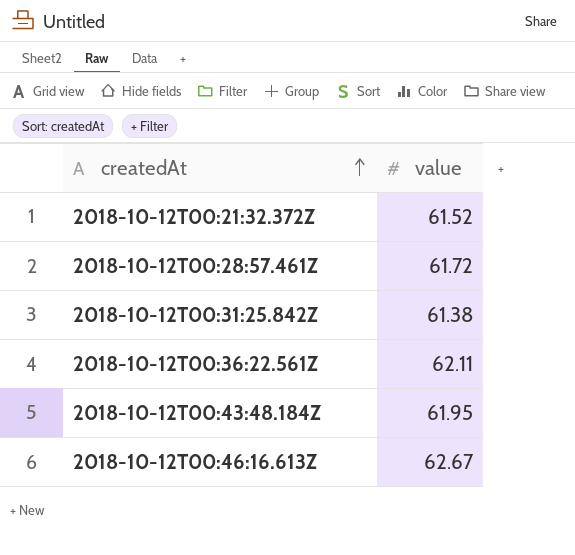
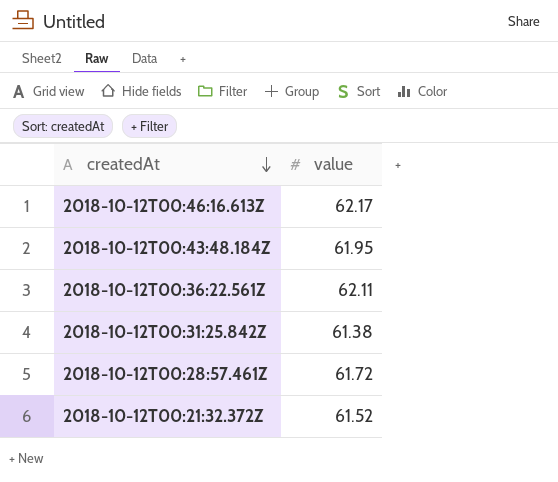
row order: createdAt ascending -> createdAt descending
2018-10-12T00:46:16.613Z | value: 62.67 -> 62.17

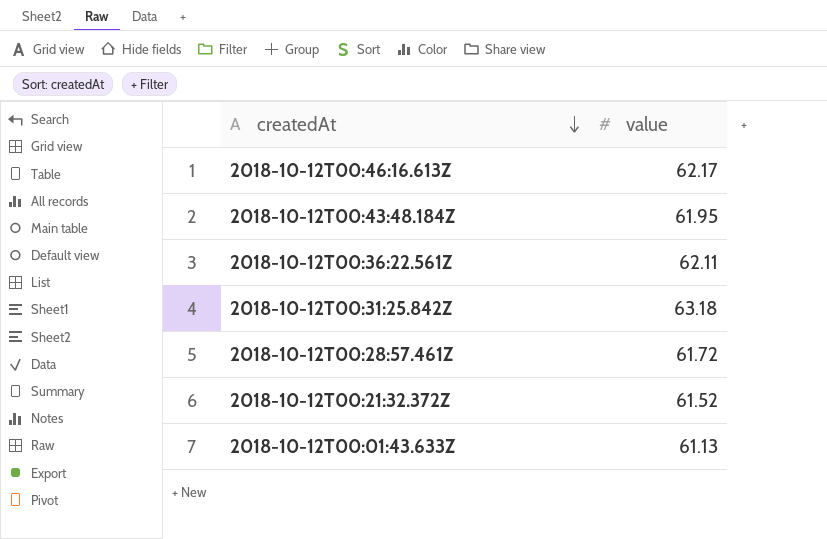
2018-10-12T00:31:25.842Z | value: 61.38 -> 63.18
row 2018-10-12T00:01:43.633Z: none -> 61.13

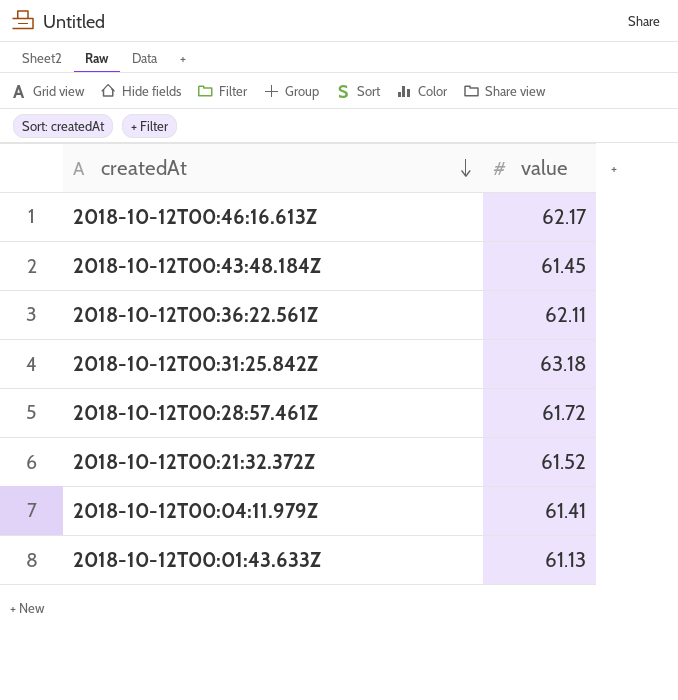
2018-10-12T00:43:48.184Z | value: 61.95 -> 61.45
row 2018-10-12T00:04:11.979Z: none -> 61.41

